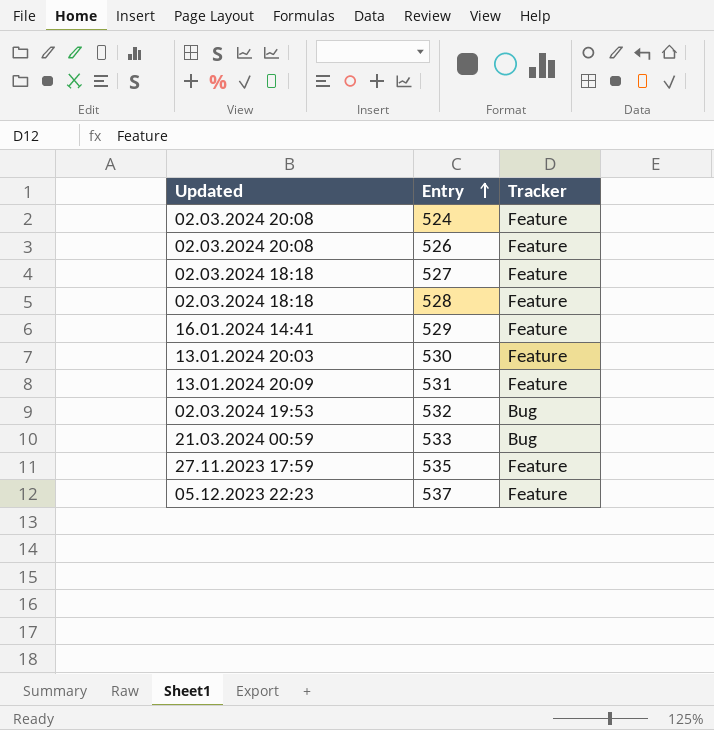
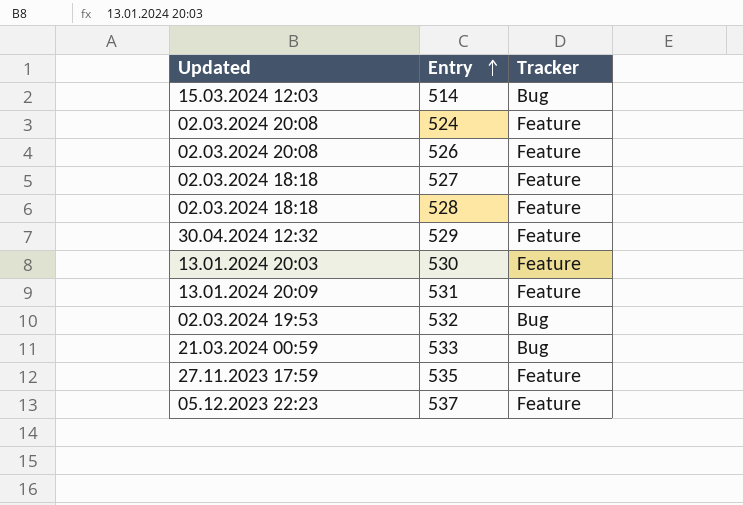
row 514: none -> 15.03.2024 12:03 | Bug
529 | Updated: 16.01.2024 14:41 -> 30.04.2024 12:32

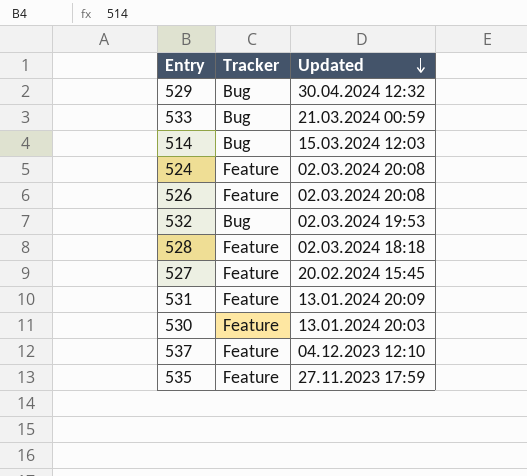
row order: Entry ascending -> Updated descending
column Updated | position: 1 -> 3
529 | Tracker: Feature -> Bug
527 | Updated: 02.03.2024 18:18 -> 20.02.2024 15:45
537 | Updated: 05.12.2023 22:23 -> 04.12.2023 12:10

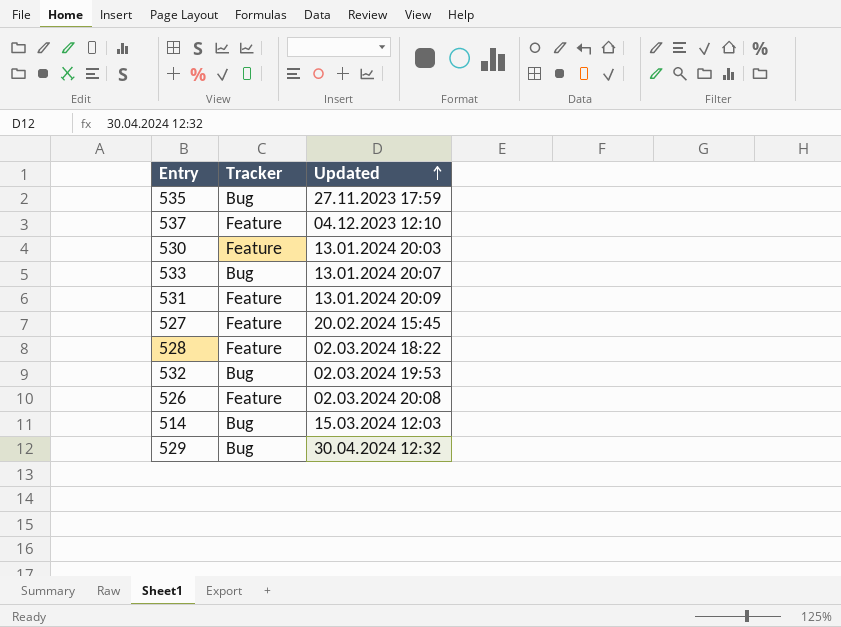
row order: Updated descending -> Updated ascending
row 524: Feature | 02.03.2024 20:08 -> none
535 | Tracker: Feature -> Bug
533 | Updated: 21.03.2024 00:59 -> 13.01.2024 20:07
528 | Updated: 02.03.2024 18:18 -> 02.03.2024 18:22

